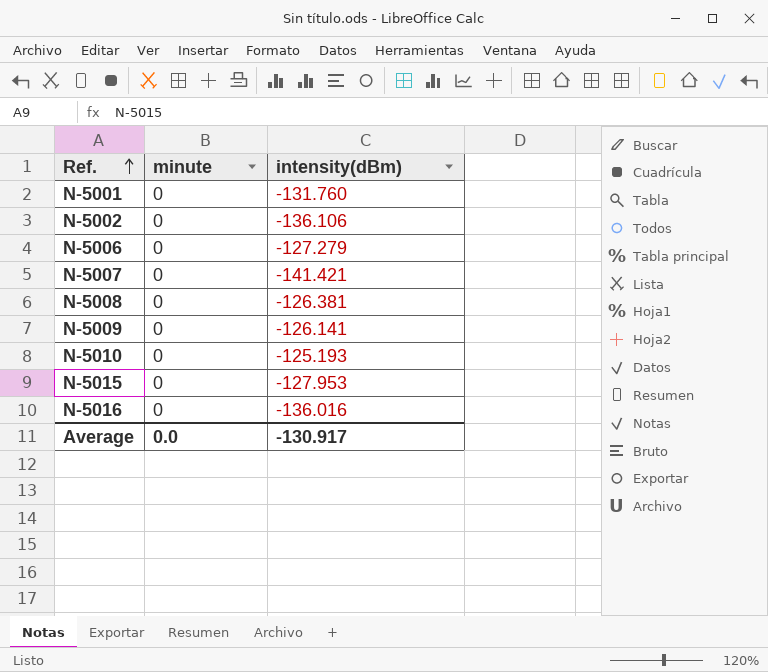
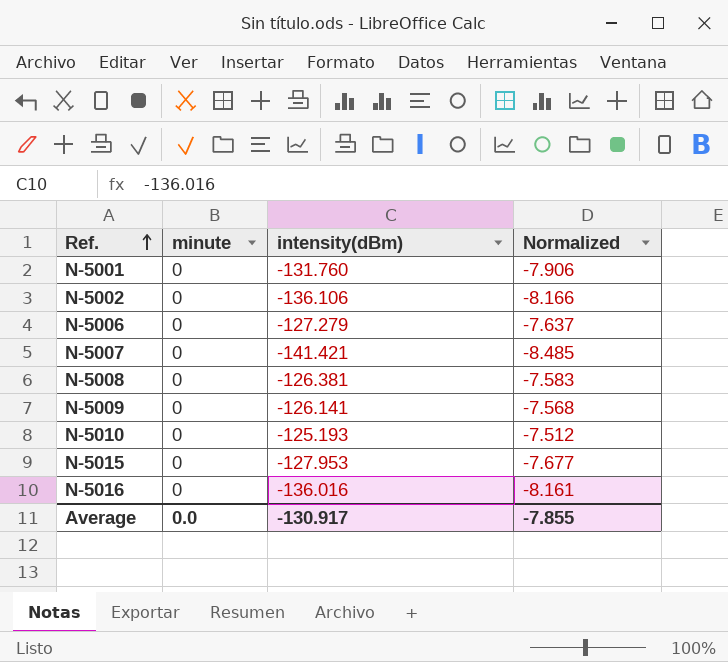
column Normalized | formula: none -> [intensity(dBm)] * 0.06

